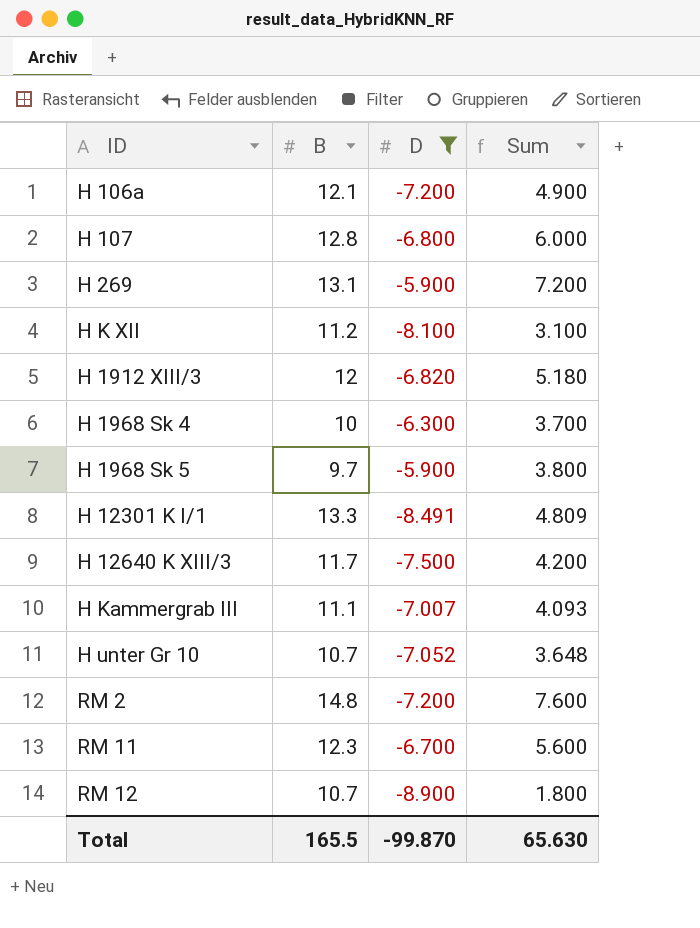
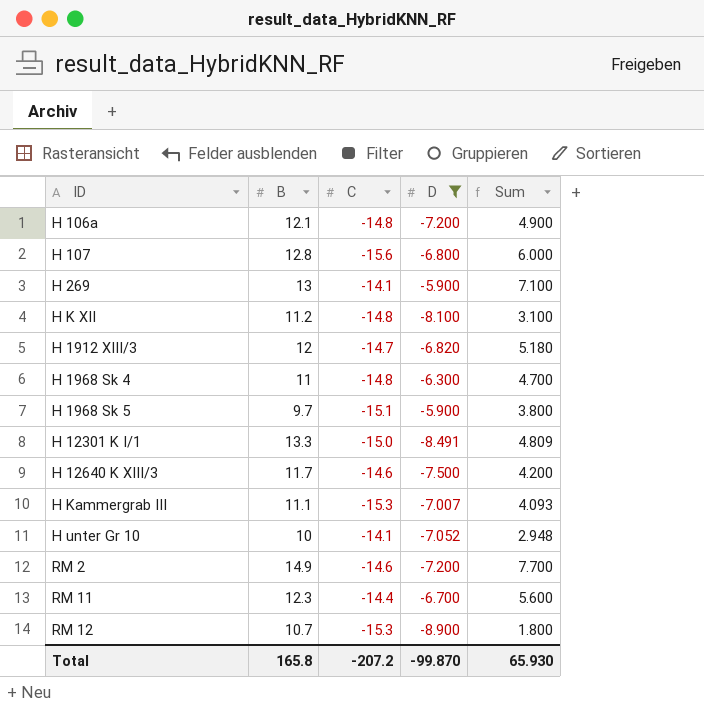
column C | position: none -> 3
H 269 | B: 13.1 -> 13
H 269 | Sum: 7.200 -> 7.100
H 1968 Sk 4 | B: 10 -> 11
H 1968 Sk 4 | Sum: 3.700 -> 4.700
H unter Gr 10 | B: 10.7 -> 10
H unter Gr 10 | Sum: 3.648 -> 2.948
RM 2 | B: 14.8 -> 14.9
RM 2 | Sum: 7.600 -> 7.700
Total | B: 165.5 -> 165.8
Total | Sum: 65.630 -> 65.930

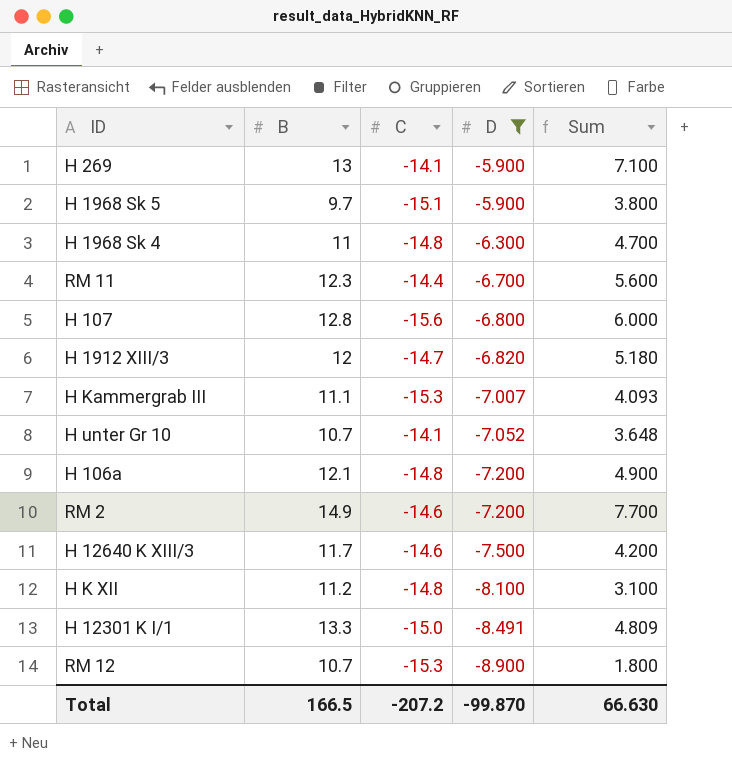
row order: none -> D descending
H unter Gr 10 | B: 10 -> 10.7
H unter Gr 10 | Sum: 2.948 -> 3.648
Total | B: 165.8 -> 166.5
Total | Sum: 65.930 -> 66.630

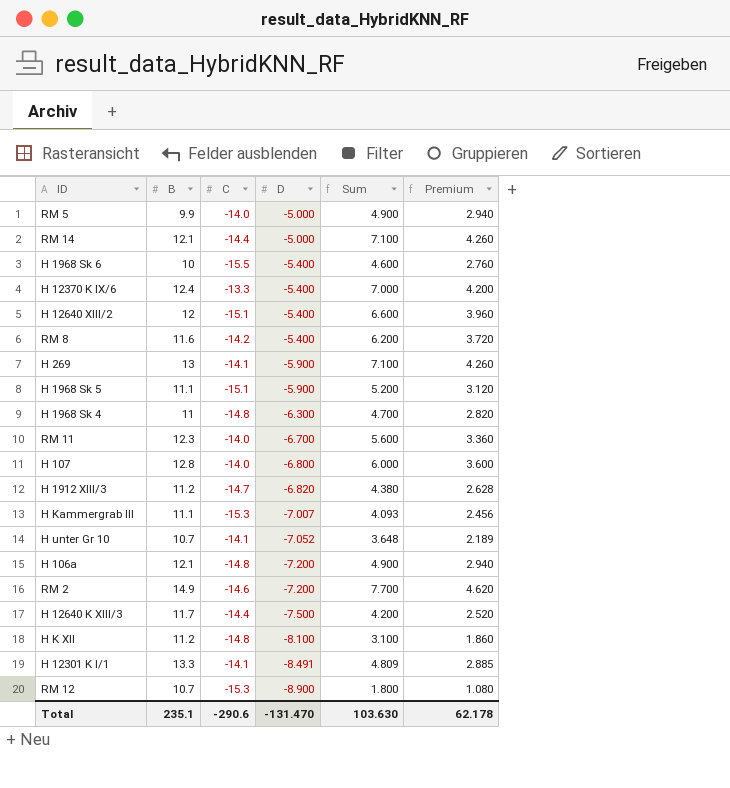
filter: D <= -5.900 -> none
column Premium | formula: none -> [Sum] * 0.6
H 1968 Sk 5 | B: 9.7 -> 11.1
H 1968 Sk 5 | Sum: 3.800 -> 5.200
RM 11 | C: -14.4 -> -14.0
H 107 | C: -15.6 -> -14.0
H 1912 XIII/3 | B: 12 -> 11.2
H 1912 XIII/3 | Sum: 5.180 -> 4.380
H 12640 K XIII/3 | C: -14.6 -> -14.4
H 12301 K I/1 | C: -15.0 -> -14.1
Total | B: 166.5 -> 235.1
Total | C: -207.2 -> -290.6
Total | D: -99.870 -> -131.470
Total | Sum: 66.630 -> 103.630

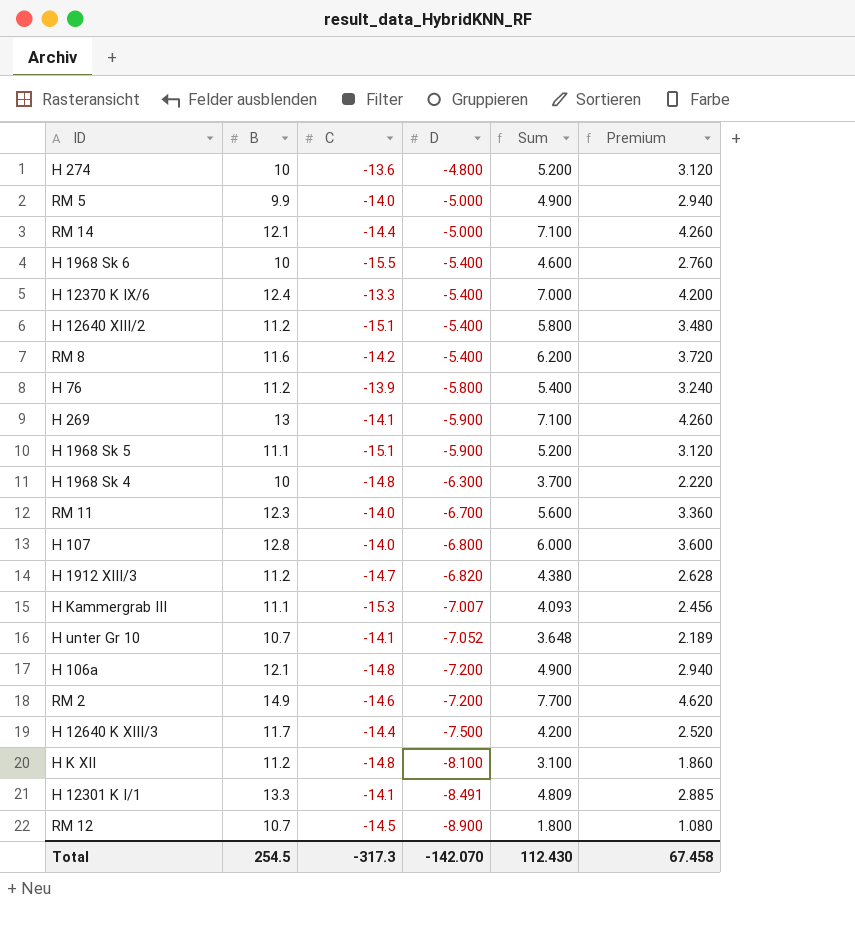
row H 274: none -> 10 | -13.6 | -4.800 | 5.200 | 3.120
H 12640 XIII/2 | B: 12 -> 11.2
H 12640 XIII/2 | Sum: 6.600 -> 5.800
H 12640 XIII/2 | Premium: 3.960 -> 3.480
row H 76: none -> 11.2 | -13.9 | -5.800 | 5.400 | 3.240
H 1968 Sk 4 | B: 11 -> 10
H 1968 Sk 4 | Sum: 4.700 -> 3.700
H 1968 Sk 4 | Premium: 2.820 -> 2.220
RM 12 | C: -15.3 -> -14.5
Total | B: 235.1 -> 254.5
Total | C: -290.6 -> -317.3
Total | D: -131.470 -> -142.070
Total | Sum: 103.630 -> 112.430
Total | Premium: 62.178 -> 67.458

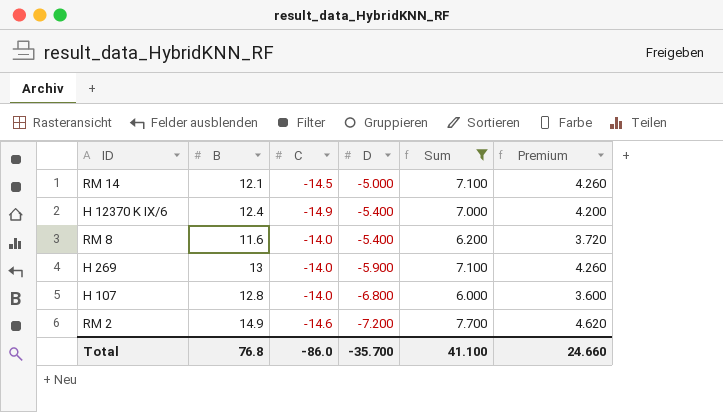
filter: none -> Sum >= 6.000
RM 14 | C: -14.4 -> -14.5
H 12370 K IX/6 | C: -13.3 -> -14.9
RM 8 | C: -14.2 -> -14.0
H 269 | C: -14.1 -> -14.0
Total | B: 254.5 -> 76.8
Total | C: -317.3 -> -86.0
Total | D: -142.070 -> -35.700
Total | Sum: 112.430 -> 41.100
Total | Premium: 67.458 -> 24.660

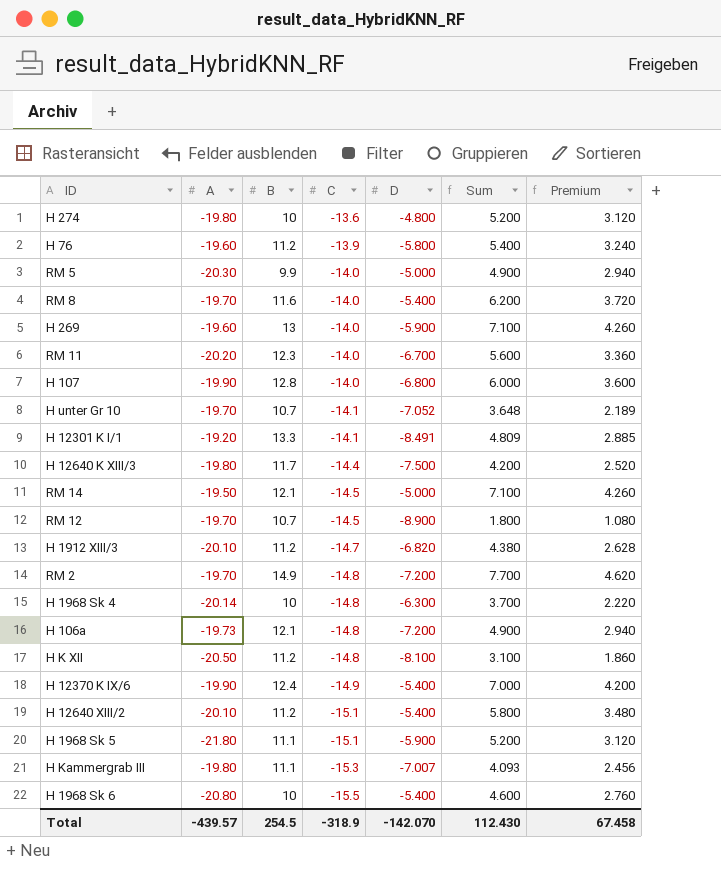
filter: Sum >= 6.000 -> none
row order: D descending -> C descending
column A | position: none -> 2
RM 2 | C: -14.6 -> -14.8
Total | B: 76.8 -> 254.5
Total | C: -86.0 -> -318.9
Total | D: -35.700 -> -142.070
Total | Sum: 41.100 -> 112.430
Total | Premium: 24.660 -> 67.458

